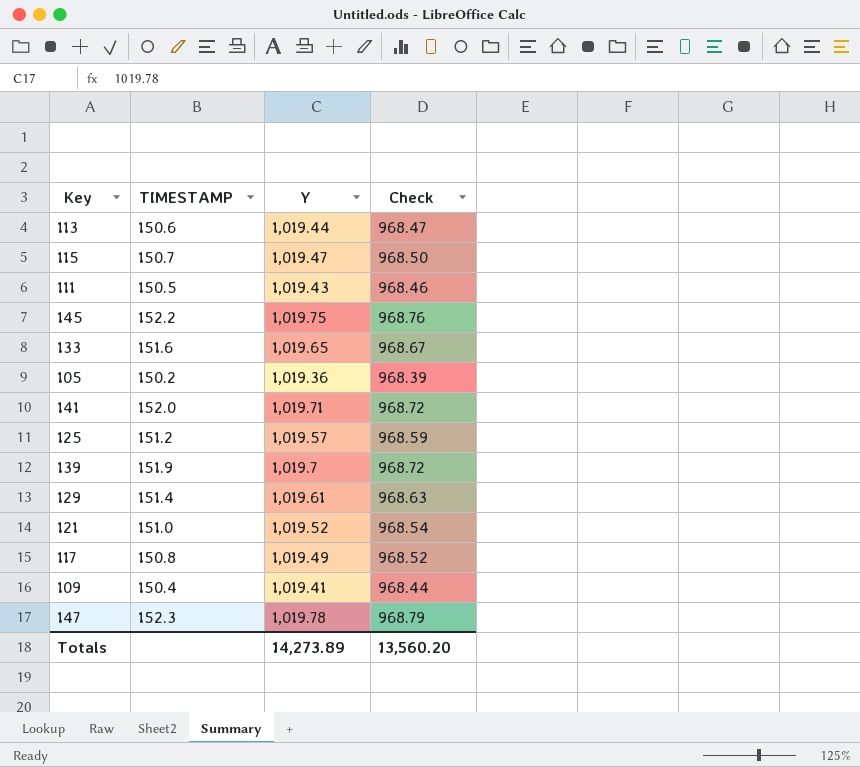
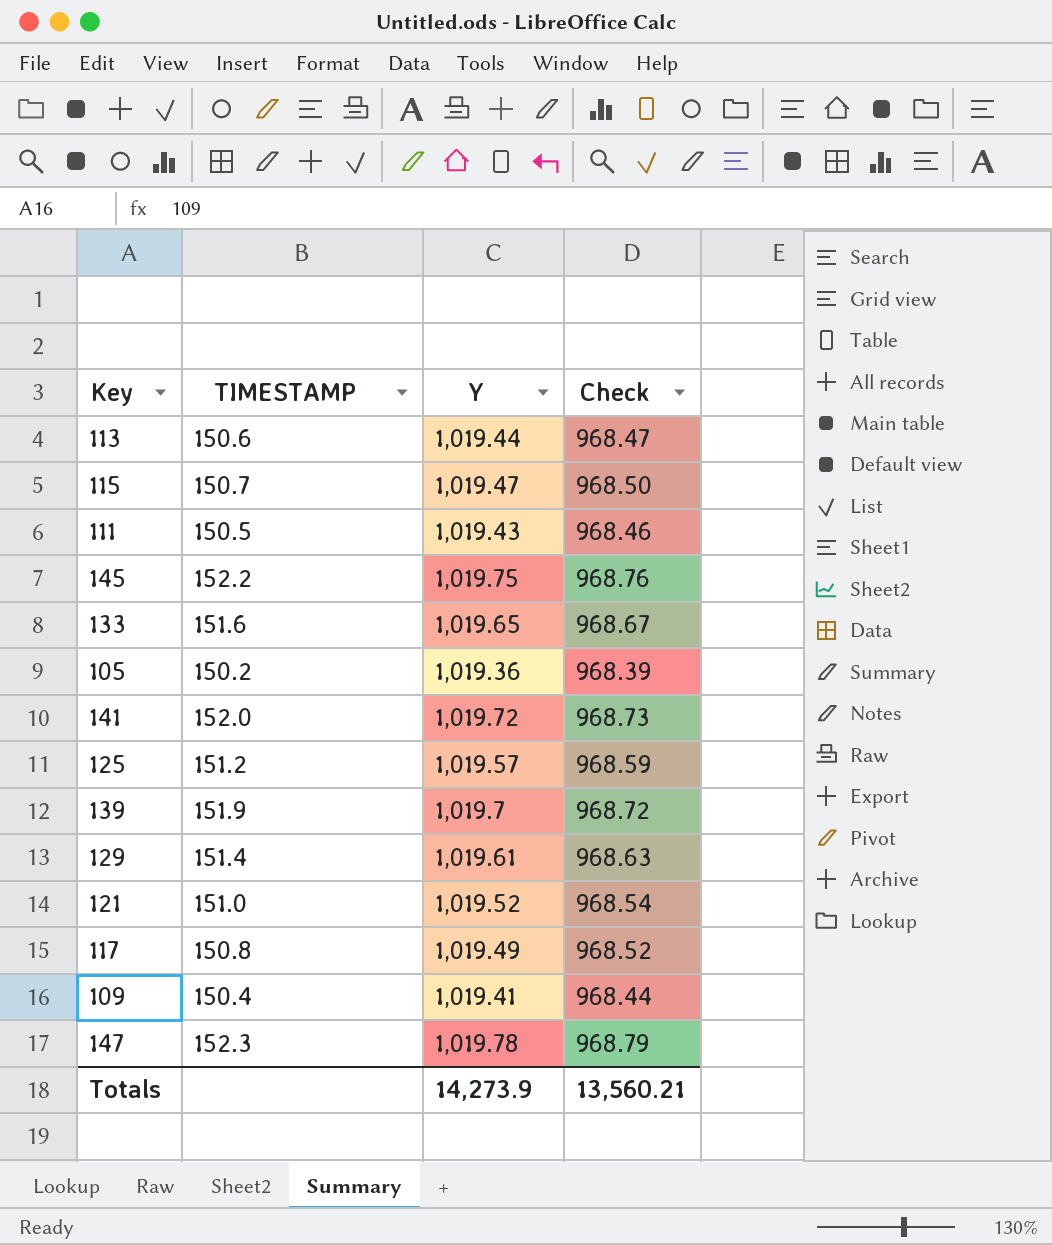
141 | Y: 1,019.71 -> 1,019.72
141 | Check: 968.72 -> 968.73
Totals | Y: 14,273.89 -> 14,273.9
Totals | Check: 13,560.20 -> 13,560.21

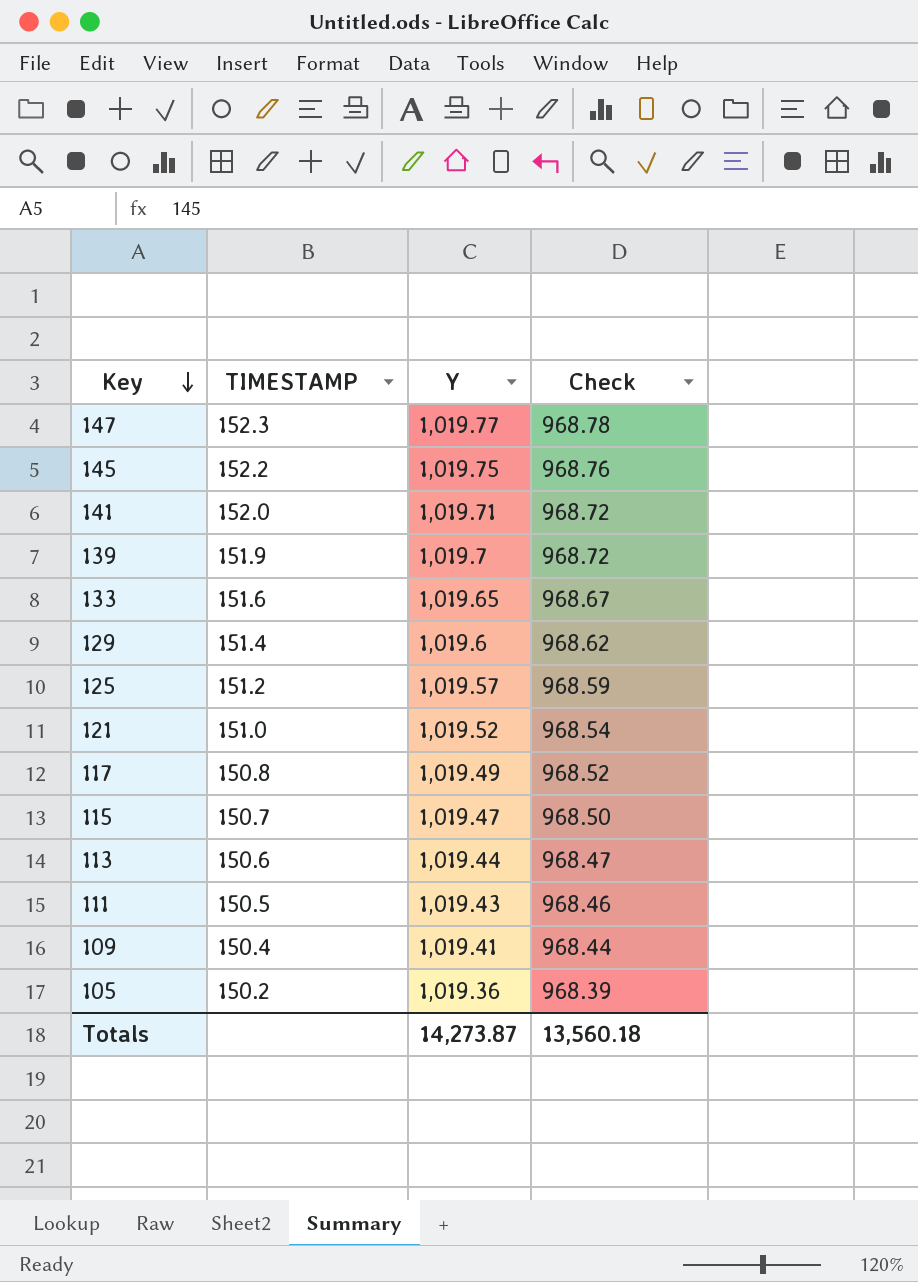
row order: none -> Key descending
147 | Y: 1,019.78 -> 1,019.77
147 | Check: 968.79 -> 968.78
141 | Y: 1,019.72 -> 1,019.71
141 | Check: 968.73 -> 968.72
129 | Y: 1,019.61 -> 1,019.6
129 | Check: 968.63 -> 968.62
Totals | Y: 14,273.9 -> 14,273.87
Totals | Check: 13,560.21 -> 13,560.18

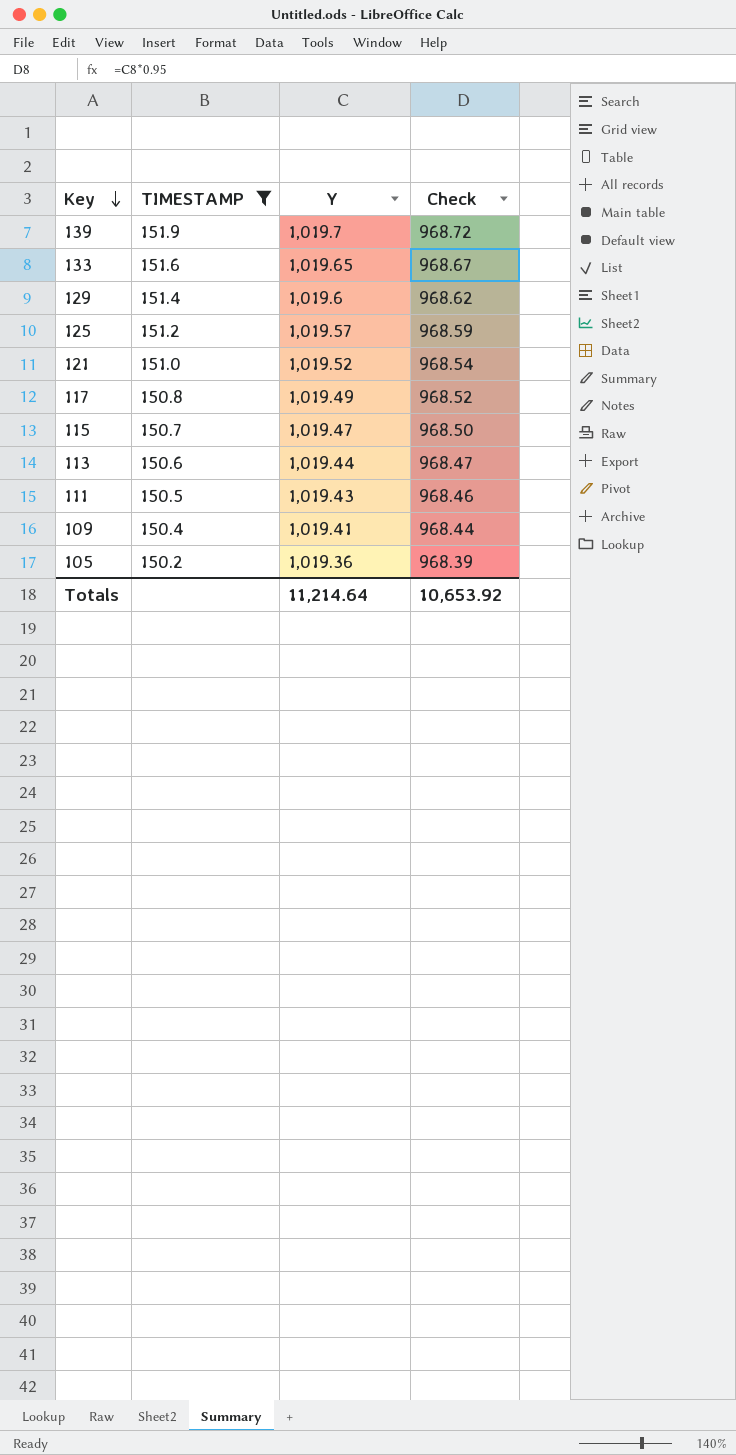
filter: none -> TIMESTAMP <= 151.9
Totals | Y: 14,273.87 -> 11,214.64
Totals | Check: 13,560.18 -> 10,653.92

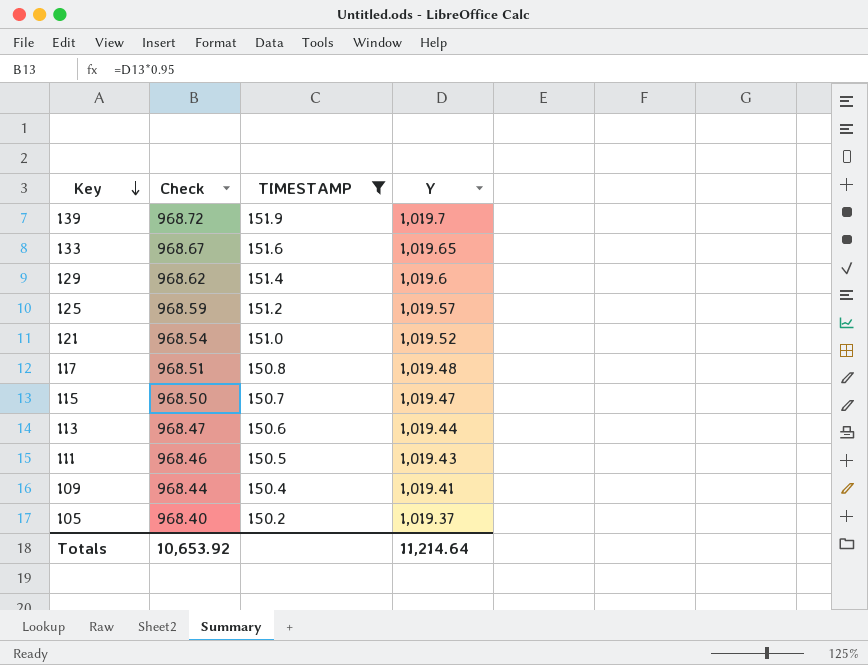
column Check | position: 4 -> 2
117 | Check: 968.52 -> 968.51
117 | Y: 1,019.49 -> 1,019.48
105 | Check: 968.39 -> 968.40
105 | Y: 1,019.36 -> 1,019.37

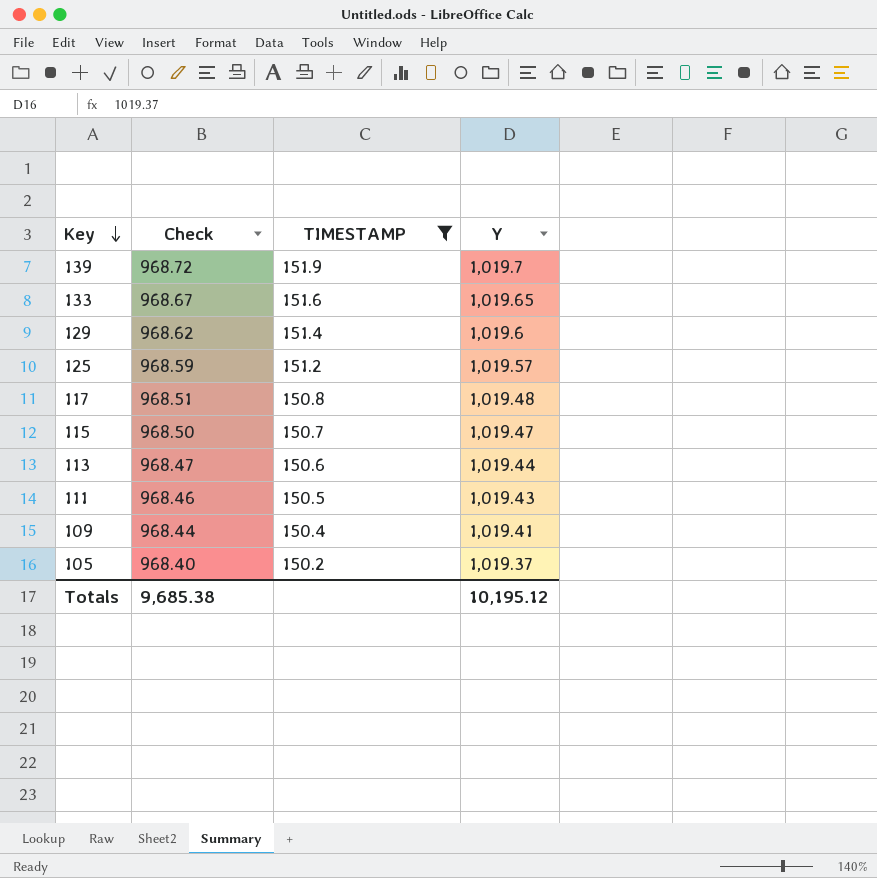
row 121: 968.54 | 151.0 | 1,019.52 -> none
Totals | Check: 10,653.92 -> 9,685.38
Totals | Y: 11,214.64 -> 10,195.12

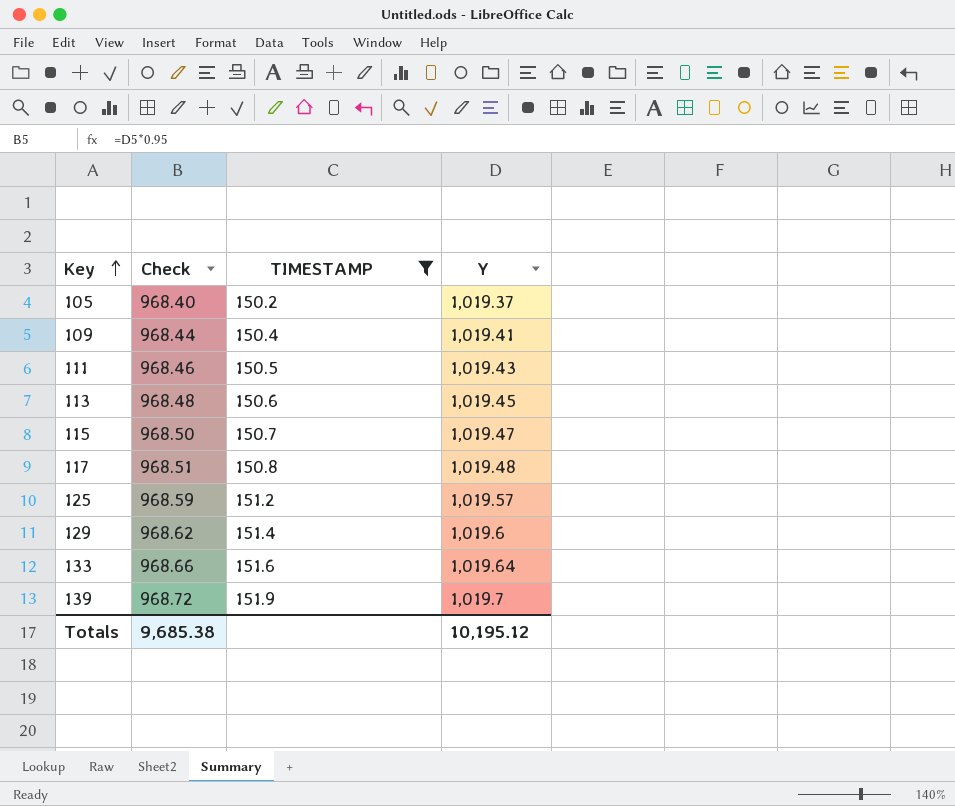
row order: Key descending -> Key ascending
113 | Check: 968.47 -> 968.48
113 | Y: 1,019.44 -> 1,019.45
133 | Check: 968.67 -> 968.66
133 | Y: 1,019.65 -> 1,019.64

